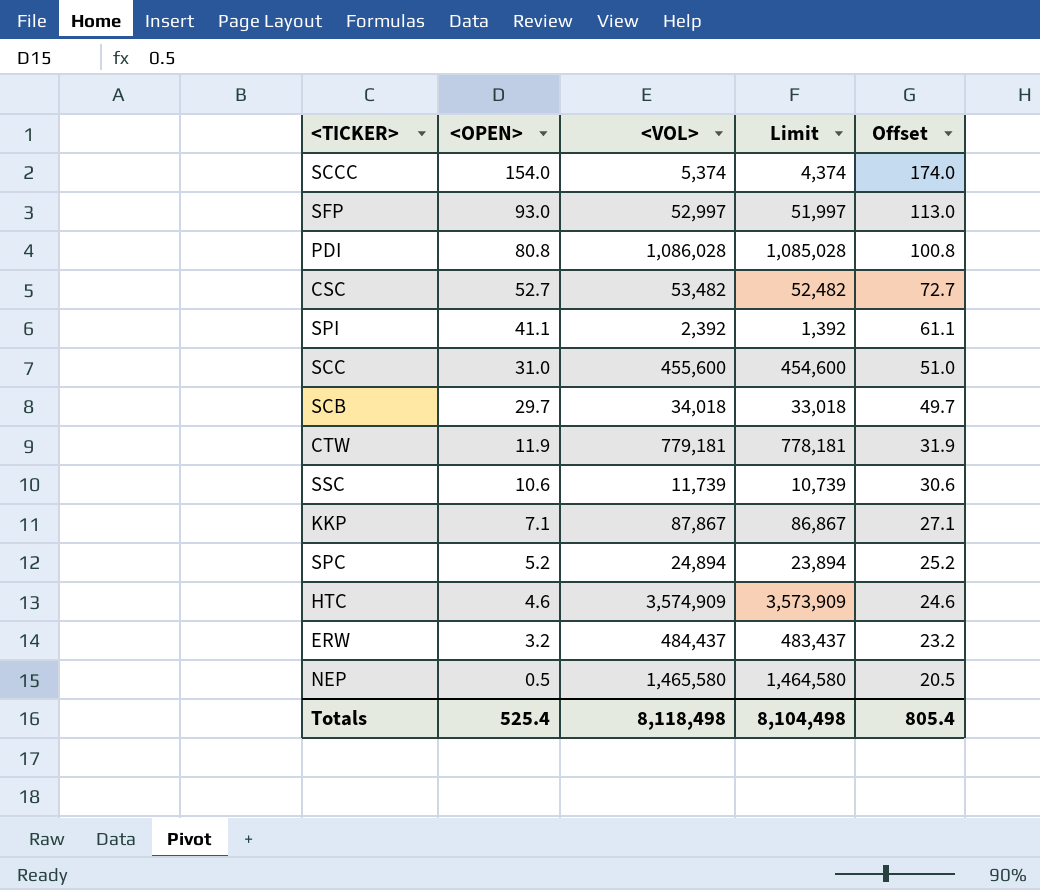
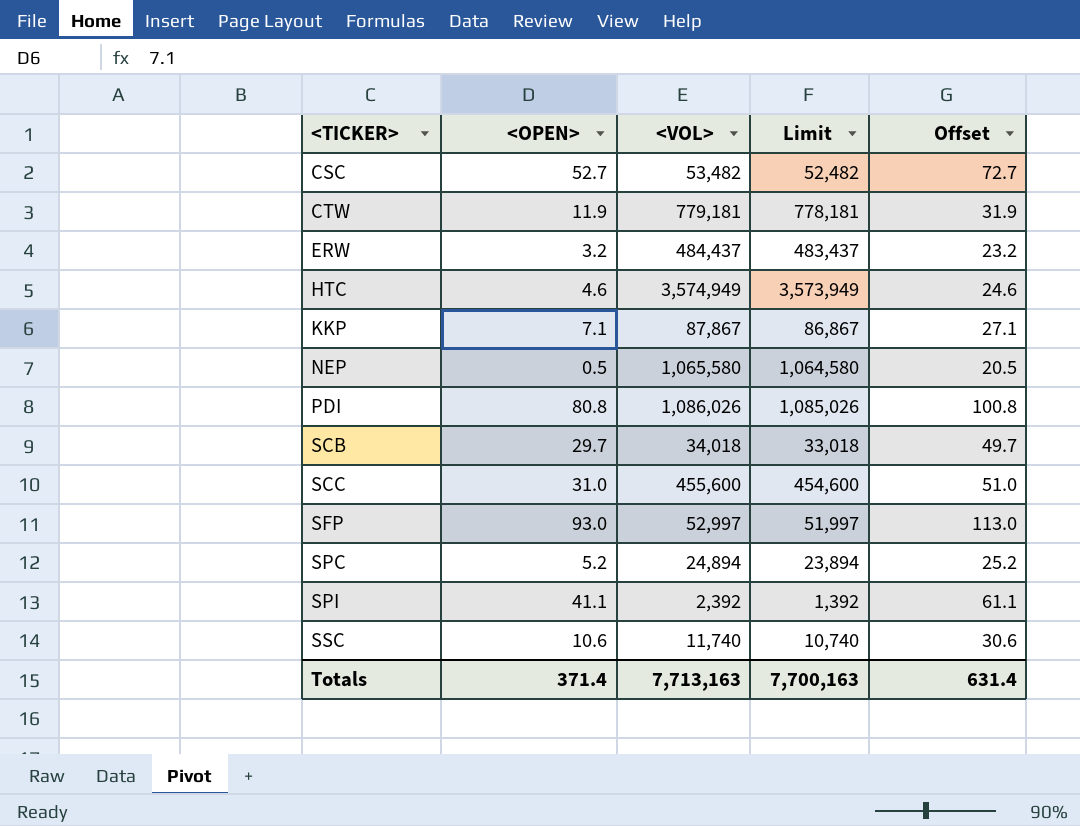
row order: <OPEN> descending -> <TICKER> ascending
row SCCC: 154.0 | 5,374 | 4,374 | 174.0 -> none
HTC | <VOL>: 3,574,909 -> 3,574,949
HTC | Limit: 3,573,909 -> 3,573,949
NEP | <VOL>: 1,465,580 -> 1,065,580
NEP | Limit: 1,464,580 -> 1,064,580
PDI | <VOL>: 1,086,028 -> 1,086,026
PDI | Limit: 1,085,028 -> 1,085,026
SSC | <VOL>: 11,739 -> 11,740
SSC | Limit: 10,739 -> 10,740
Totals | <OPEN>: 525.4 -> 371.4
Totals | <VOL>: 8,118,498 -> 7,713,163
Totals | Limit: 8,104,498 -> 7,700,163
Totals | Offset: 805.4 -> 631.4

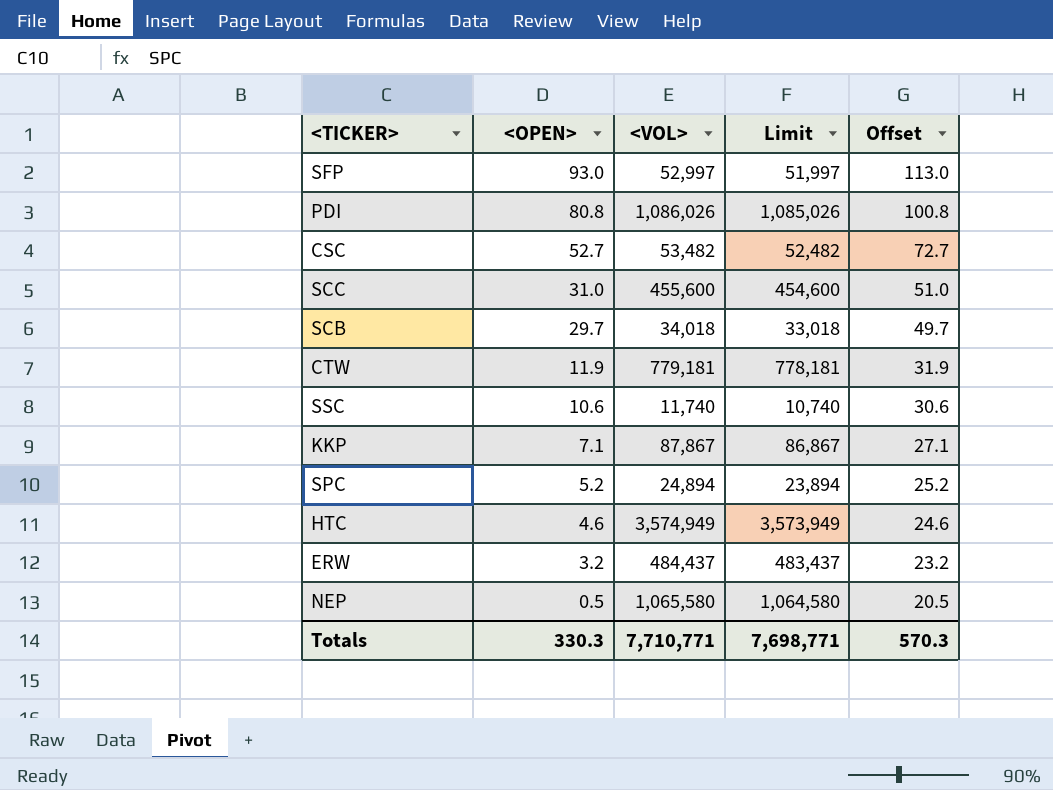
row order: <TICKER> ascending -> <OPEN> descending
row SPI: 41.1 | 2,392 | 1,392 | 61.1 -> none
Totals | <OPEN>: 371.4 -> 330.3
Totals | <VOL>: 7,713,163 -> 7,710,771
Totals | Limit: 7,700,163 -> 7,698,771
Totals | Offset: 631.4 -> 570.3

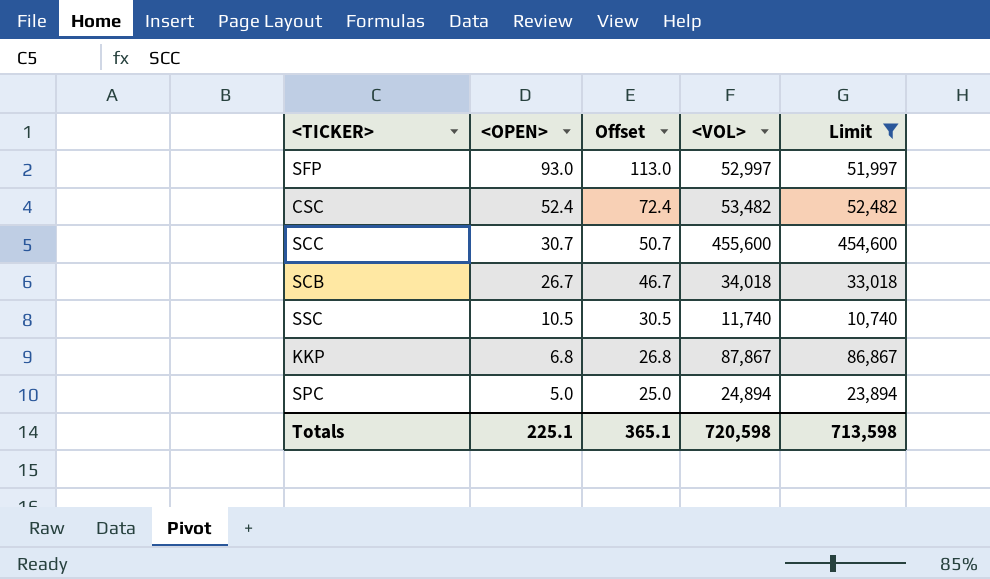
filter: none -> Limit <= 454,600
column Offset | position: 5 -> 3
CSC | <OPEN>: 52.7 -> 52.4
CSC | Offset: 72.7 -> 72.4
SCC | <OPEN>: 31.0 -> 30.7
SCC | Offset: 51.0 -> 50.7
SCB | <OPEN>: 29.7 -> 26.7
SCB | Offset: 49.7 -> 46.7
SSC | <OPEN>: 10.6 -> 10.5
SSC | Offset: 30.6 -> 30.5
KKP | <OPEN>: 7.1 -> 6.8
KKP | Offset: 27.1 -> 26.8
SPC | <OPEN>: 5.2 -> 5.0
SPC | Offset: 25.2 -> 25.0
Totals | <OPEN>: 330.3 -> 225.1
Totals | Offset: 570.3 -> 365.1
Totals | <VOL>: 7,710,771 -> 720,598
Totals | Limit: 7,698,771 -> 713,598

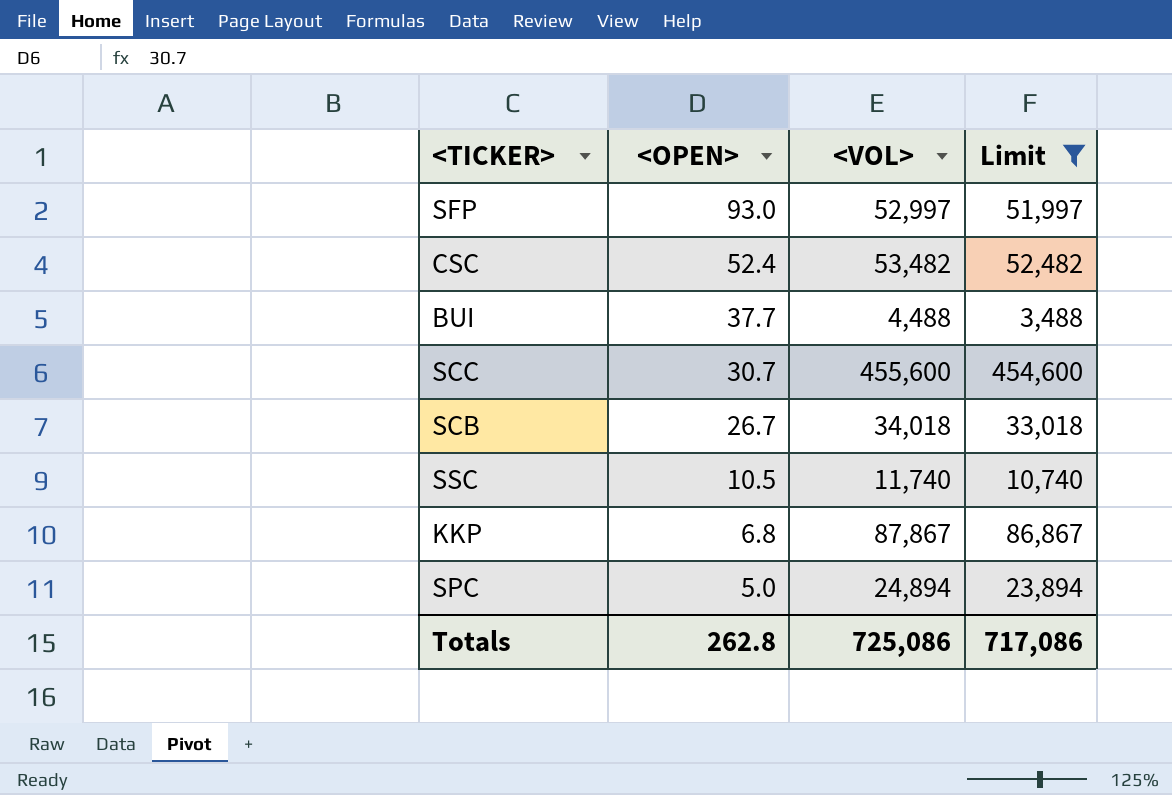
column Offset | formula: [<OPEN>] + 20 -> none
row BUI: none -> 37.7 | 4,488 | 3,488
Totals | <OPEN>: 225.1 -> 262.8
Totals | <VOL>: 720,598 -> 725,086
Totals | Limit: 713,598 -> 717,086

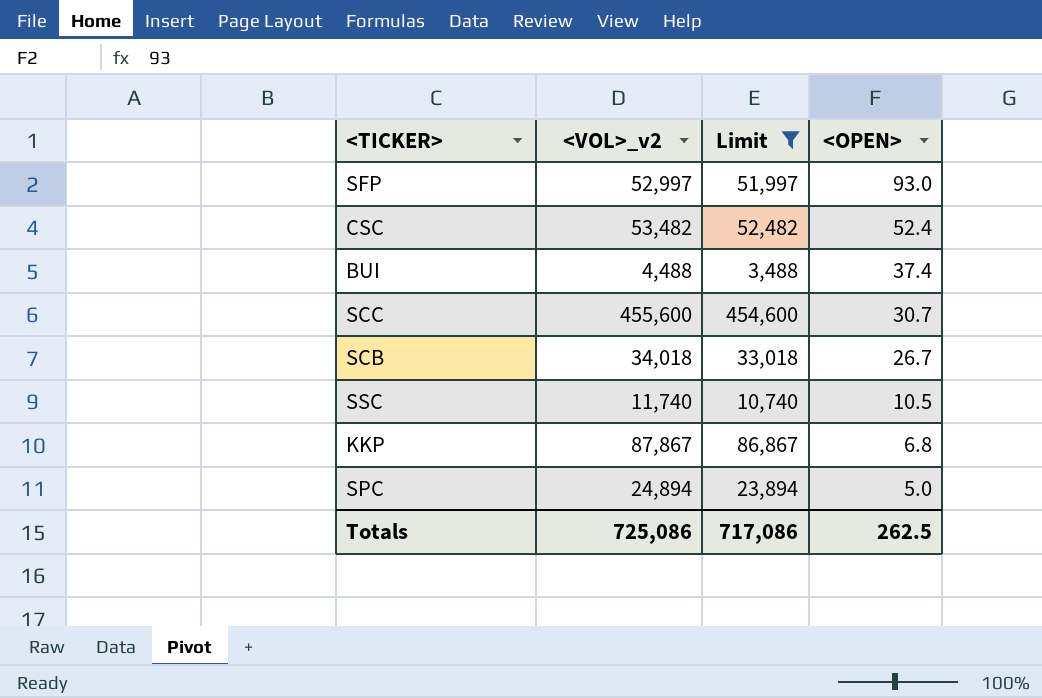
column name: <VOL> -> <VOL>_v2
column <OPEN> | position: 2 -> 4
BUI | <OPEN>: 37.7 -> 37.4
Totals | <OPEN>: 262.8 -> 262.5

